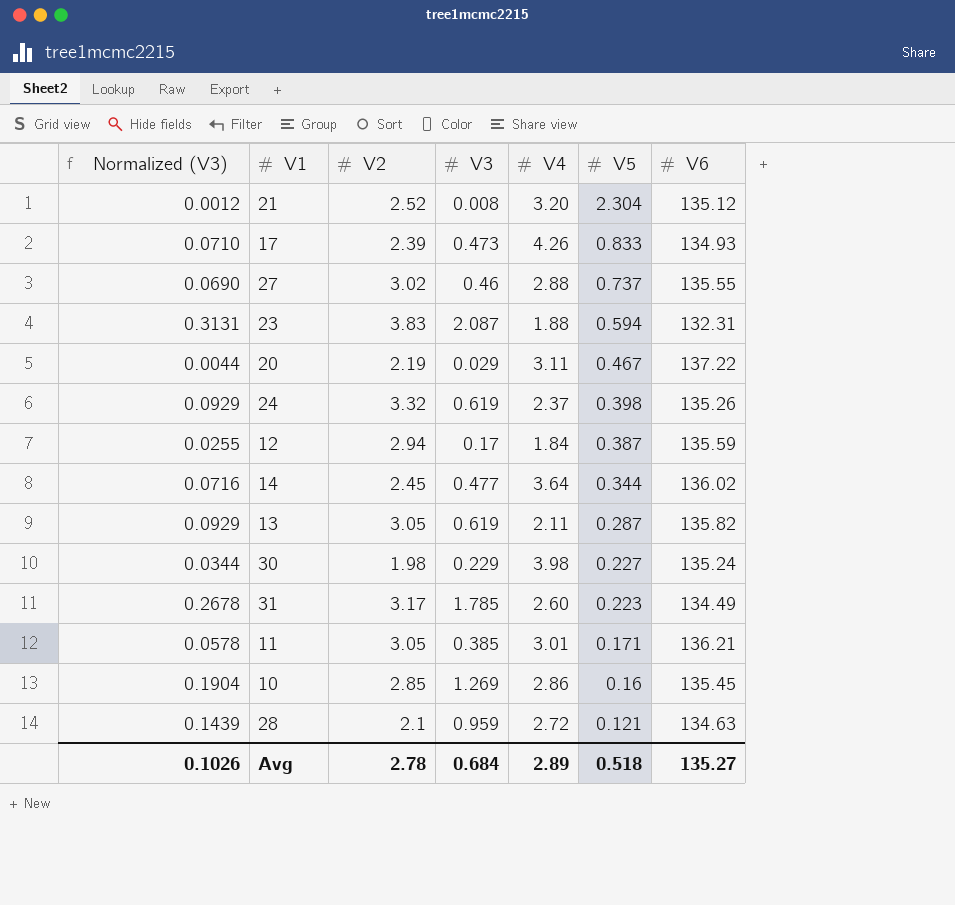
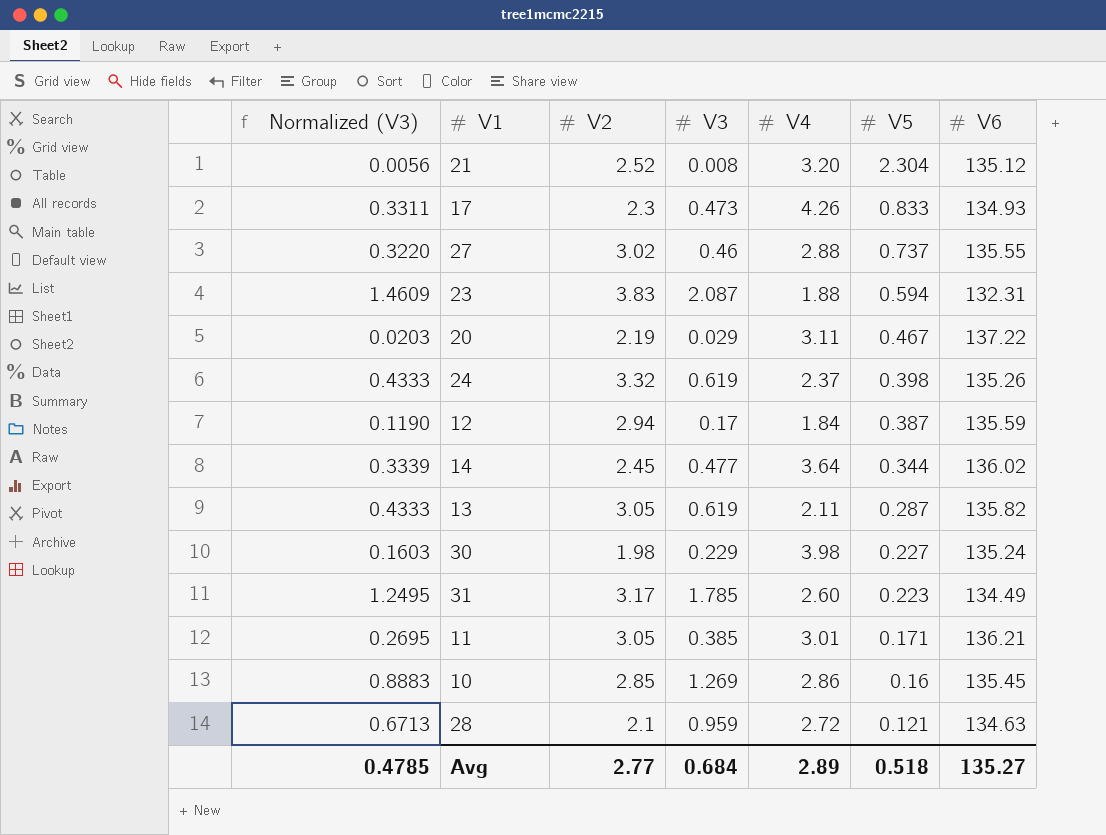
column Normalized (V3) | formula: [V3] * 0.15 -> [V3] * 0.7
17 | V2: 2.39 -> 2.3
Avg | Normalized (V3): 0.1026 -> 0.4785
Avg | V2: 2.78 -> 2.77

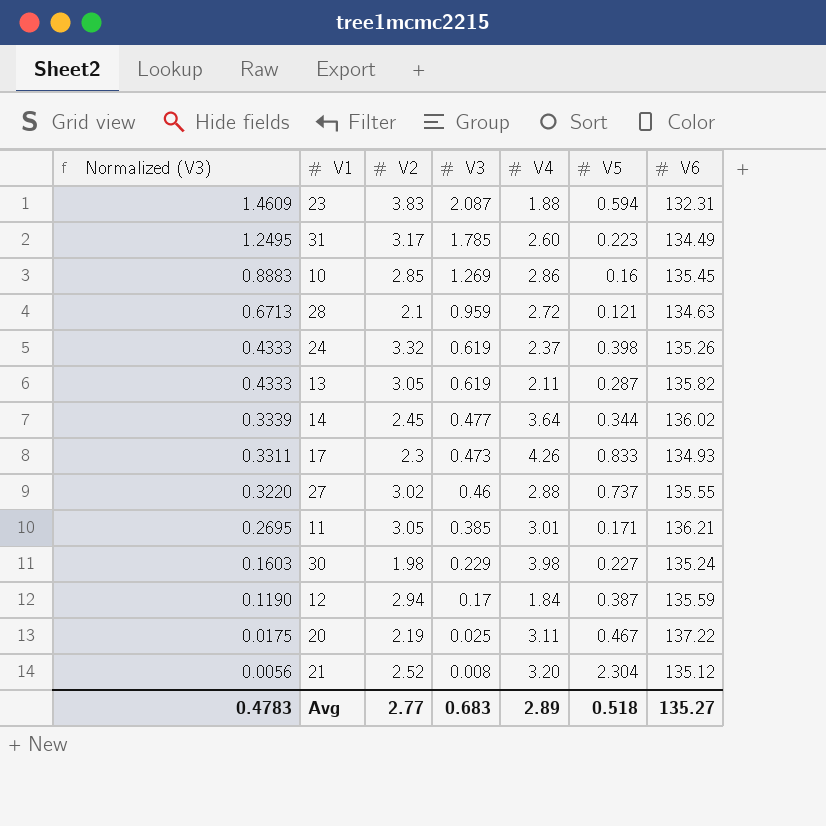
row order: V5 descending -> Normalized (V3) descending
20 | Normalized (V3): 0.0203 -> 0.0175
20 | V3: 0.029 -> 0.025
Avg | Normalized (V3): 0.4785 -> 0.4783
Avg | V3: 0.684 -> 0.683

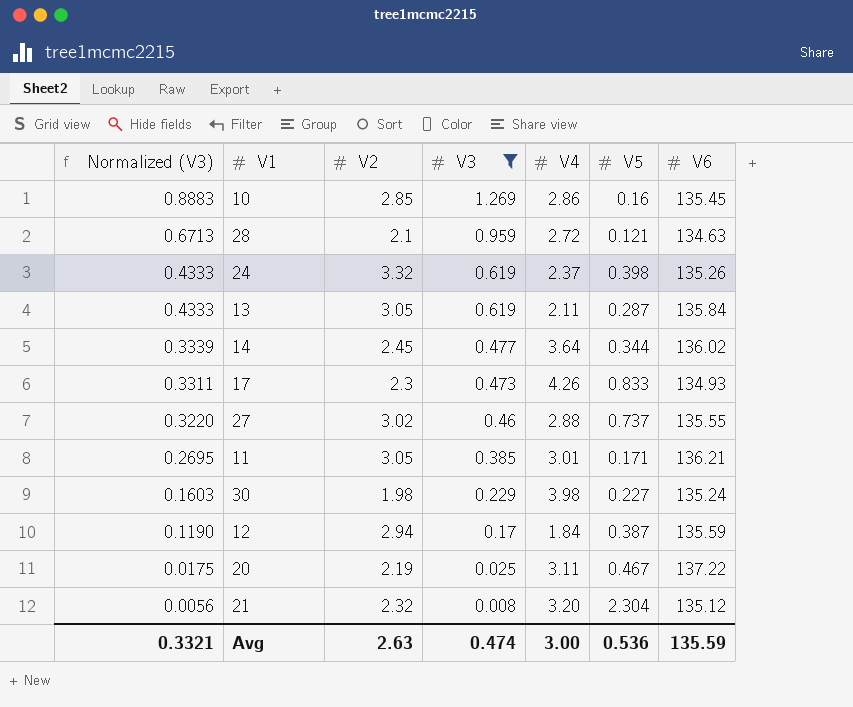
filter: none -> V3 <= 1.269
13 | V6: 135.82 -> 135.84
21 | V2: 2.52 -> 2.32
Avg | Normalized (V3): 0.4783 -> 0.3321
Avg | V2: 2.77 -> 2.63
Avg | V3: 0.683 -> 0.474
Avg | V4: 2.89 -> 3.00
Avg | V5: 0.518 -> 0.536
Avg | V6: 135.27 -> 135.59

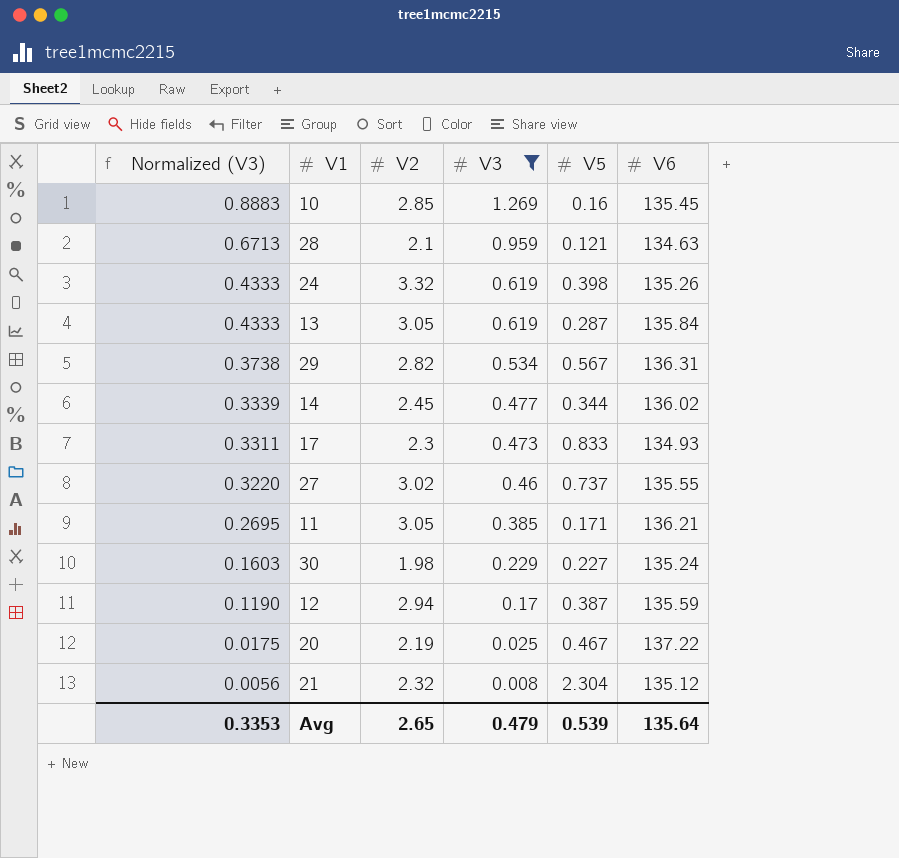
column V4 | position: 5 -> none
row 29: none -> 0.3738 | 2.82 | 0.534 | 0.567 | 136.31
Avg | Normalized (V3): 0.3321 -> 0.3353
Avg | V2: 2.63 -> 2.65
Avg | V3: 0.474 -> 0.479
Avg | V5: 0.536 -> 0.539
Avg | V6: 135.59 -> 135.64

